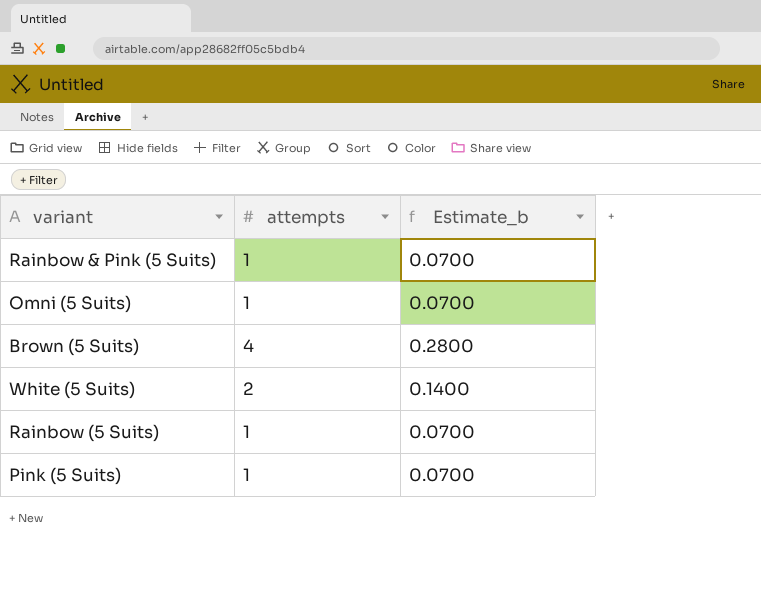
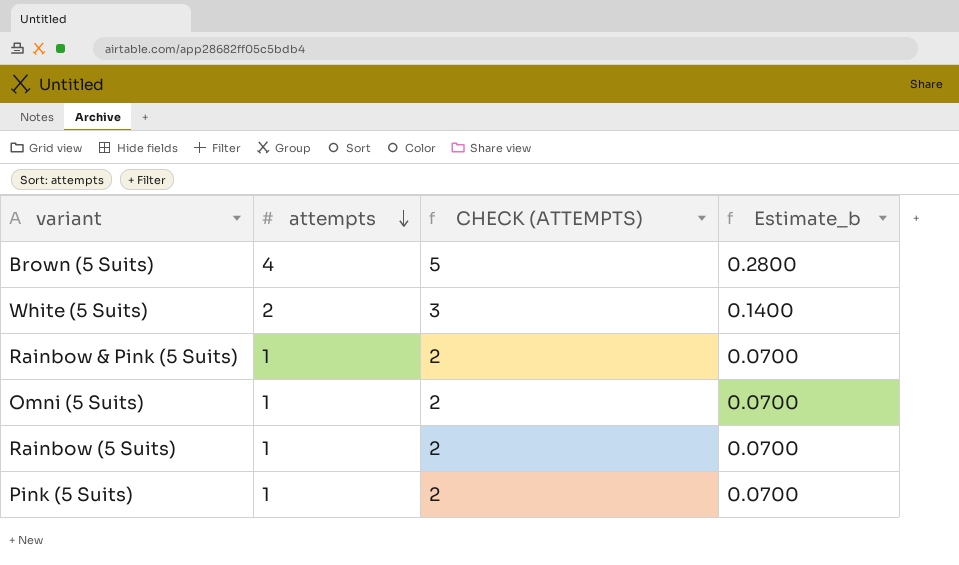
row order: none -> attempts descending
column CHECK (ATTEMPTS) | formula: none -> [attempts] + 1

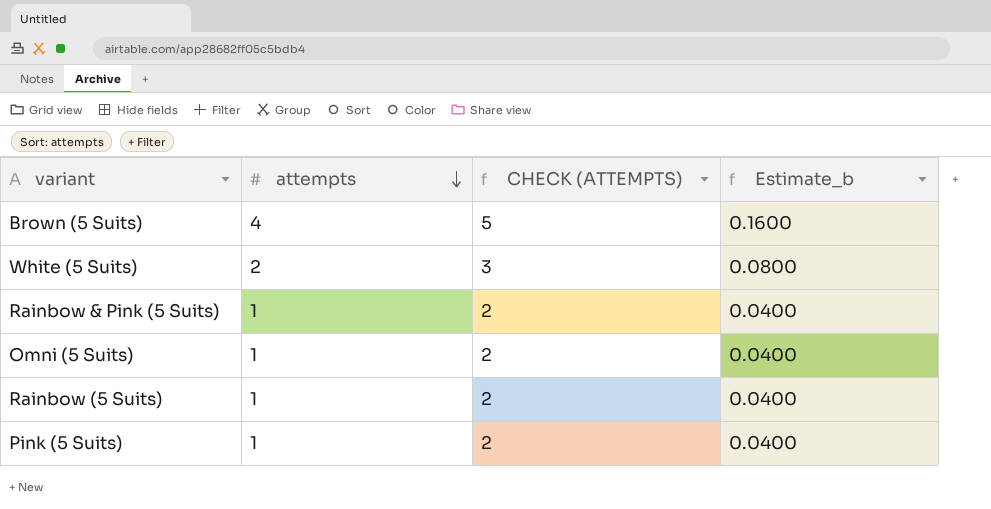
column Estimate_b | formula: [attempts] * 0.07 -> [attempts] * 0.04

